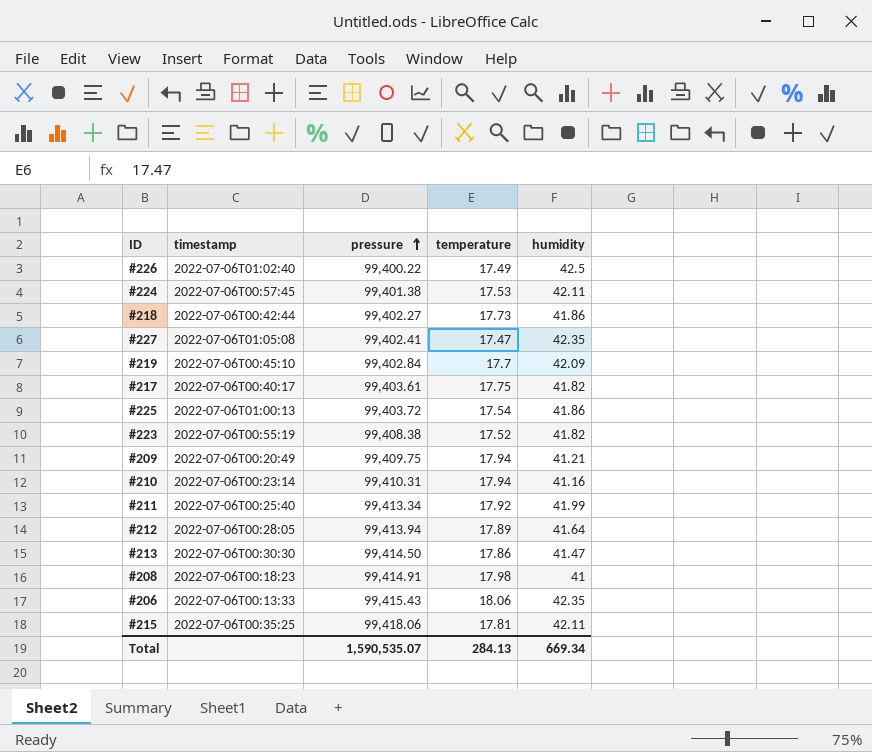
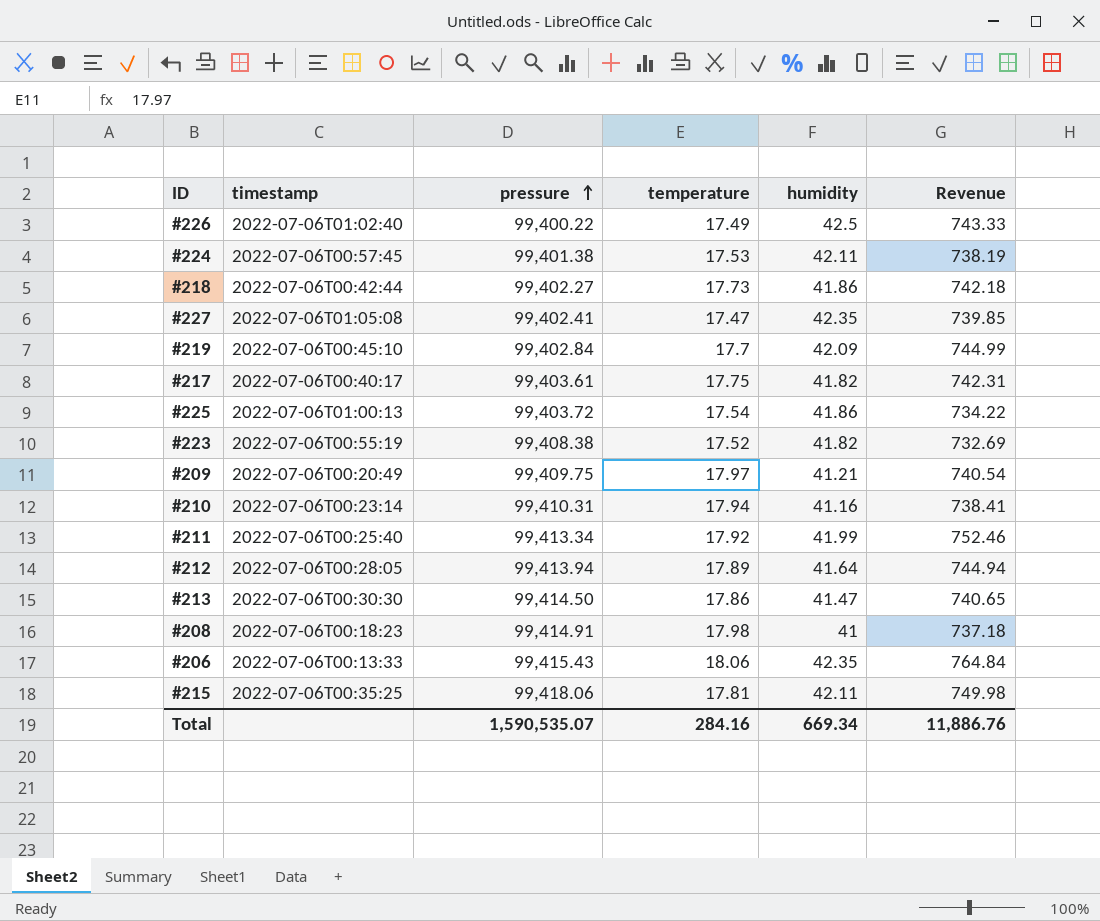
column Revenue | formula: none -> [temperature] * [humidity]
#209 | temperature: 17.94 -> 17.97
Total | temperature: 284.13 -> 284.16

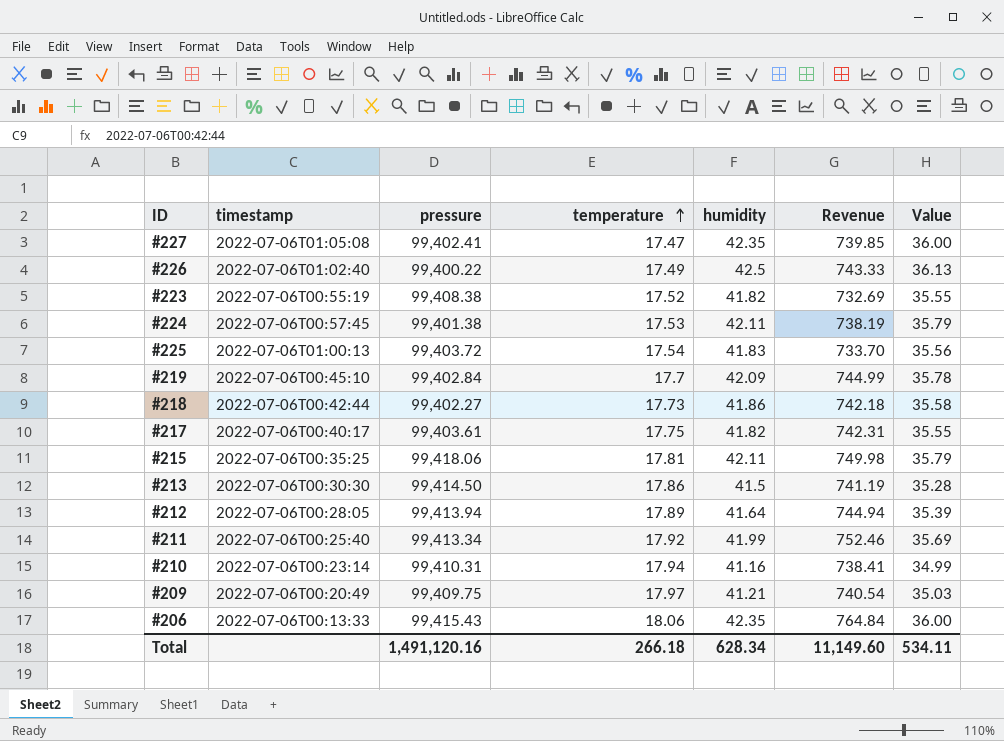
row order: pressure ascending -> temperature ascending
column Value | formula: none -> [humidity] * 0.85
row #208: 2022-07-06T00:18:23 | 99,414.91 | 17.98 | 41 | 737.18 -> none
#225 | humidity: 41.86 -> 41.83
#225 | Revenue: 734.22 -> 733.70
#213 | humidity: 41.47 -> 41.5
#213 | Revenue: 740.65 -> 741.19
Total | pressure: 1,590,535.07 -> 1,491,120.16
Total | temperature: 284.16 -> 266.18
Total | humidity: 669.34 -> 628.34
Total | Revenue: 11,886.76 -> 11,149.60

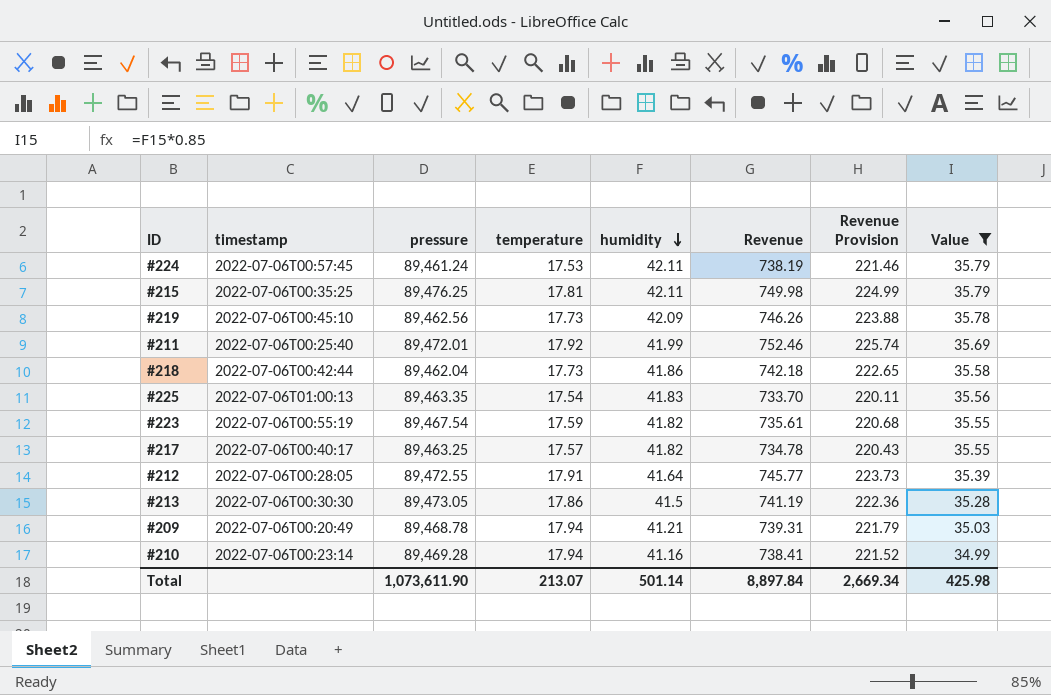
filter: none -> Value <= 35.79
row order: temperature ascending -> humidity descending
column Revenue Provision | formula: none -> [Revenue] * 0.3
#224 | pressure: 99,401.38 -> 89,461.24
#215 | pressure: 99,418.06 -> 89,476.25
#219 | pressure: 99,402.84 -> 89,462.56
#219 | temperature: 17.7 -> 17.73
#219 | Revenue: 744.99 -> 746.26
#211 | pressure: 99,413.34 -> 89,472.01
#218 | pressure: 99,402.27 -> 89,462.04
#225 | pressure: 99,403.72 -> 89,463.35
#223 | pressure: 99,408.38 -> 89,467.54
#223 | temperature: 17.52 -> 17.59
#223 | Revenue: 732.69 -> 735.61
#217 | pressure: 99,403.61 -> 89,463.25
#217 | temperature: 17.75 -> 17.57
#217 | Revenue: 742.31 -> 734.78
#212 | pressure: 99,413.94 -> 89,472.55
#212 | temperature: 17.89 -> 17.91
#212 | Revenue: 744.94 -> 745.77
#213 | pressure: 99,414.50 -> 89,473.05
#209 | pressure: 99,409.75 -> 89,468.78
#209 | temperature: 17.97 -> 17.94
#209 | Revenue: 740.54 -> 739.31
#210 | pressure: 99,410.31 -> 89,469.28
Total | pressure: 1,491,120.16 -> 1,073,611.90
Total | temperature: 266.18 -> 213.07
Total | humidity: 628.34 -> 501.14
Total | Revenue: 11,149.60 -> 8,897.84
Total | Value: 534.11 -> 425.98

